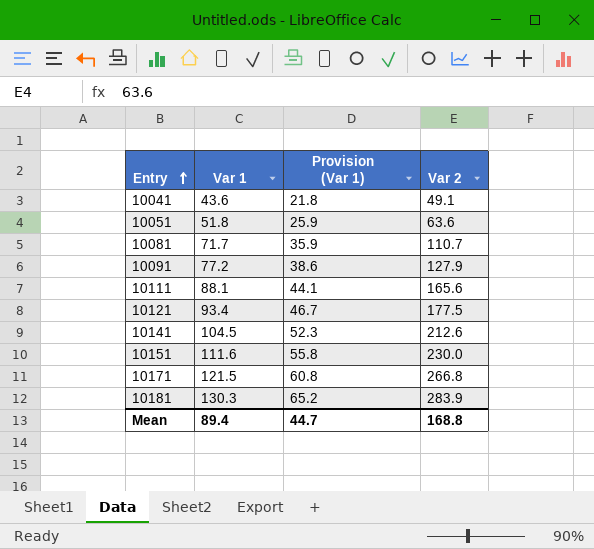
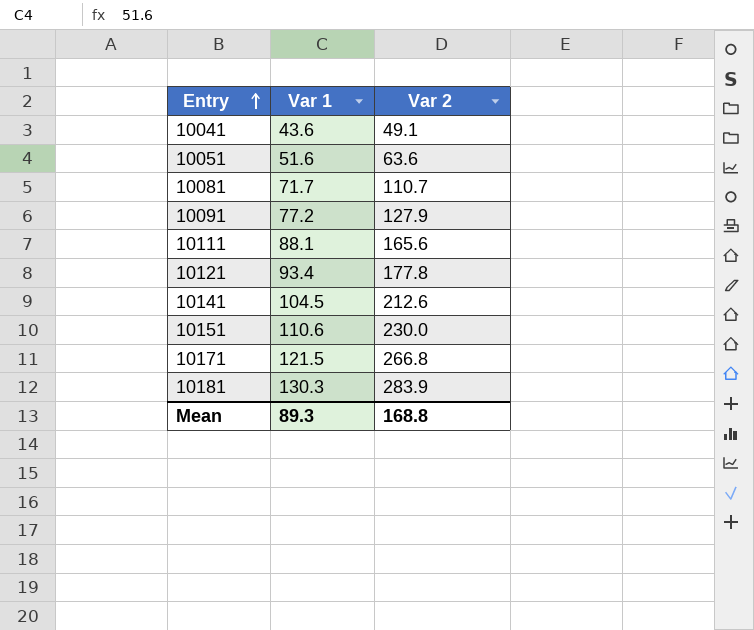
column Provision (Var 1) | formula: [Var 1] * 0.5 -> none
10051 | Var 1: 51.8 -> 51.6
10121 | Var 2: 177.5 -> 177.8
10151 | Var 1: 111.6 -> 110.6
Mean | Var 1: 89.4 -> 89.3

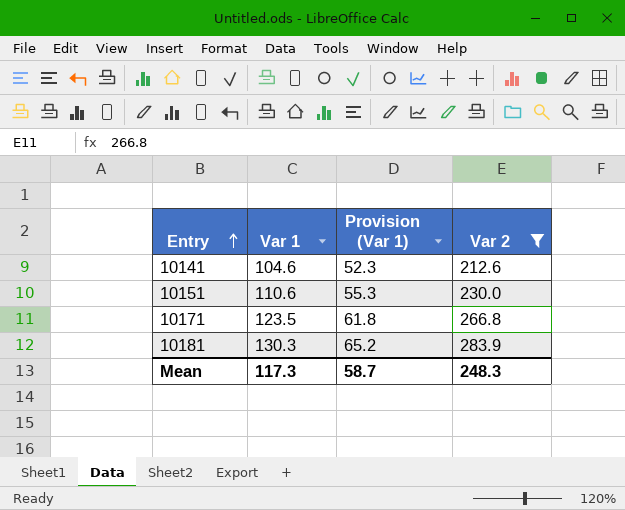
filter: none -> Var 2 >= 212.6
column Provision (Var 1) | formula: none -> [Var 1] * 0.5
10141 | Var 1: 104.5 -> 104.6
10171 | Var 1: 121.5 -> 123.5
Mean | Var 1: 89.3 -> 117.3
Mean | Var 2: 168.8 -> 248.3

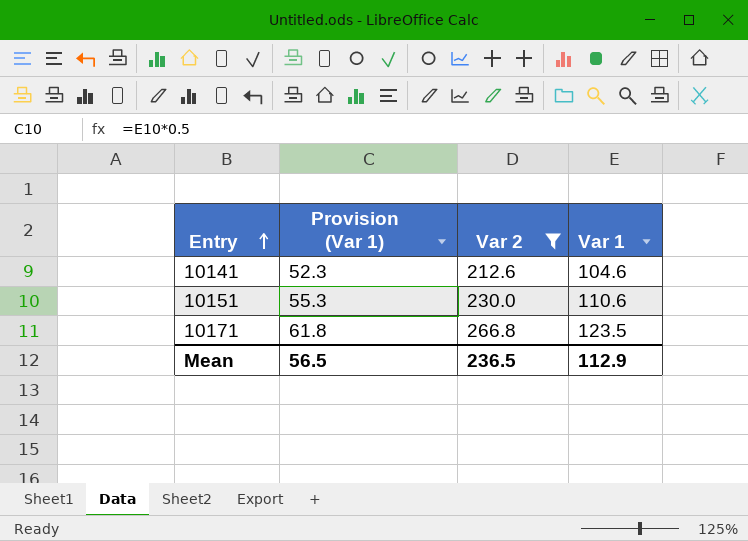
column Var 1 | position: 2 -> 4
row 10181: 130.3 | 65.2 | 283.9 -> none
Mean | Provision (Var 1): 58.7 -> 56.5
Mean | Var 2: 248.3 -> 236.5
Mean | Var 1: 117.3 -> 112.9

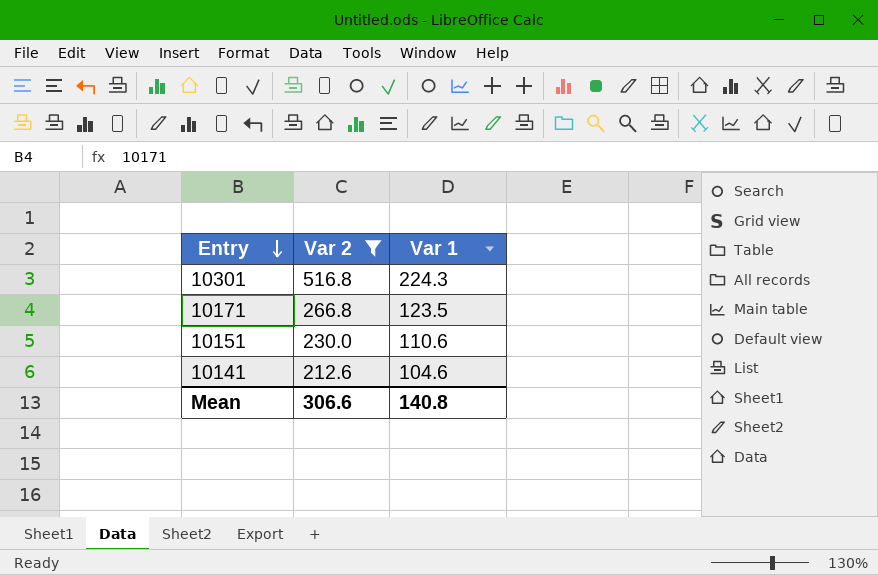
row order: Entry ascending -> Entry descending
column Provision (Var 1) | formula: [Var 1] * 0.5 -> none
row 10301: none -> 516.8 | 224.3
Mean | Var 2: 236.5 -> 306.6
Mean | Var 1: 112.9 -> 140.8

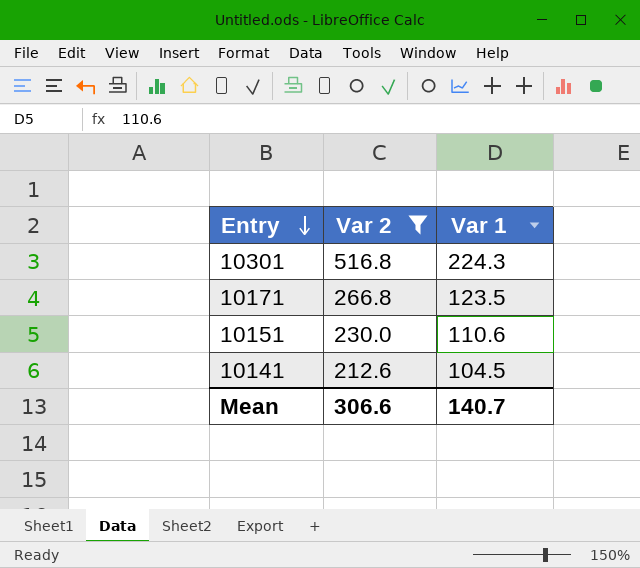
10141 | Var 1: 104.6 -> 104.5
Mean | Var 1: 140.8 -> 140.7

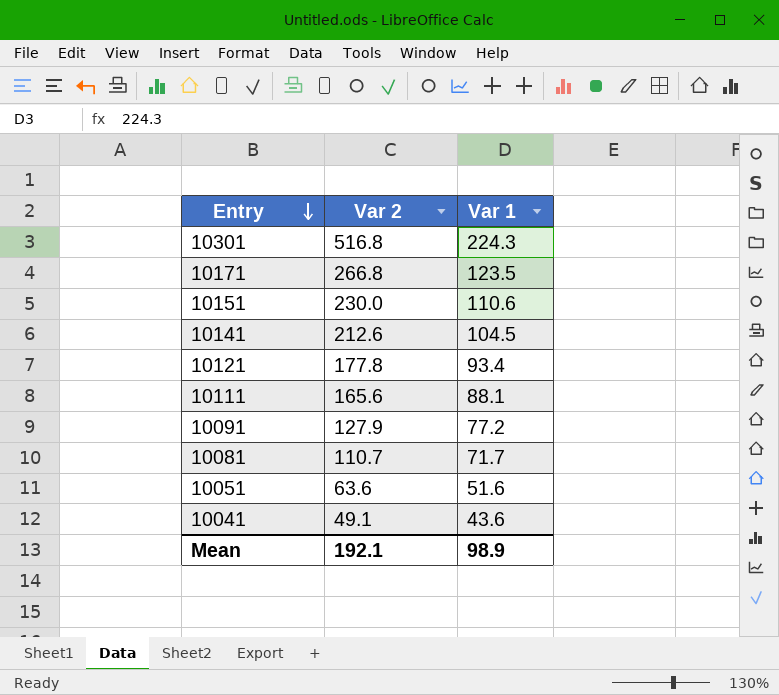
filter: Var 2 >= 212.6 -> none
Mean | Var 2: 306.6 -> 192.1
Mean | Var 1: 140.7 -> 98.9

